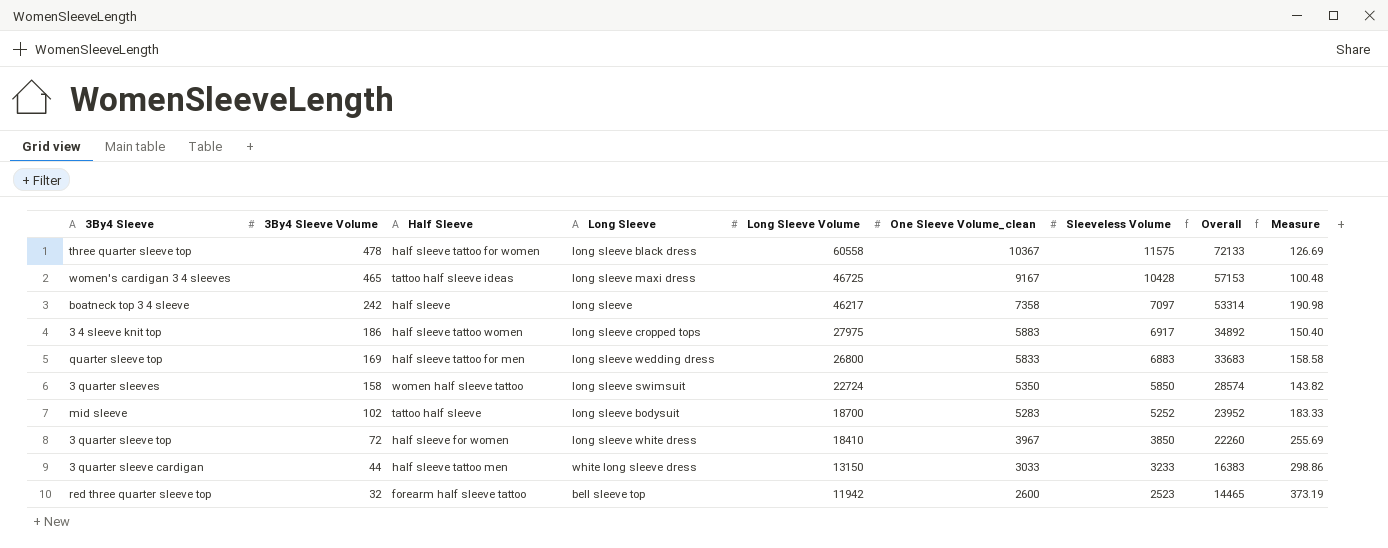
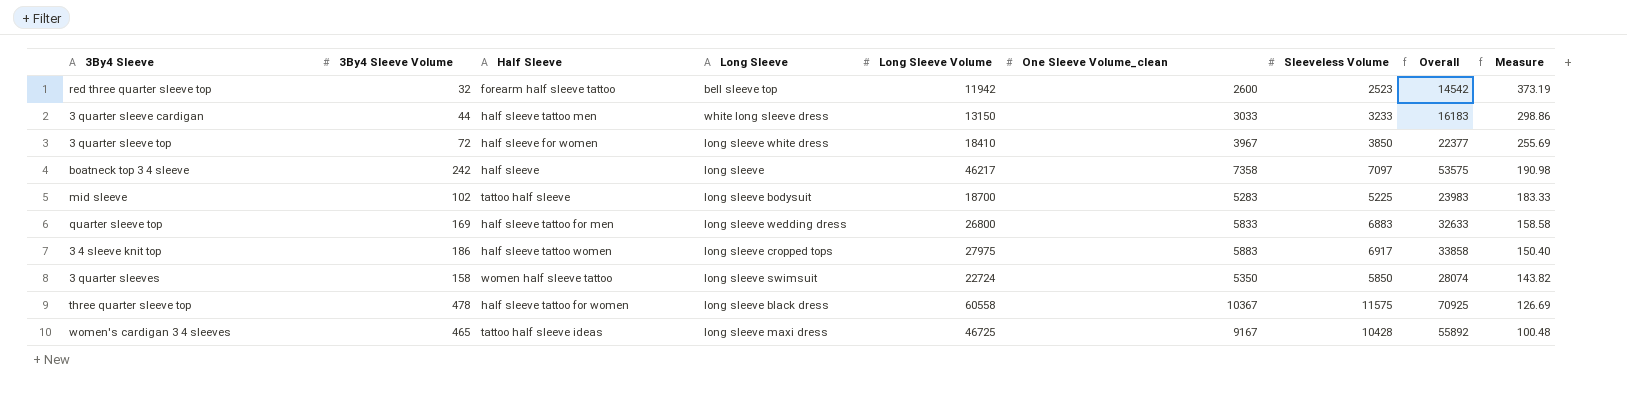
row order: 3By4 Sleeve Volume descending -> Measure descending
column Overall | formula: [Long Sleeve Volume] + [Sleeveless Volume] -> [Long Sleeve Volume] + [One Sleeve Volume_clean]
mid sleeve | Sleeveless Volume: 5252 -> 5225

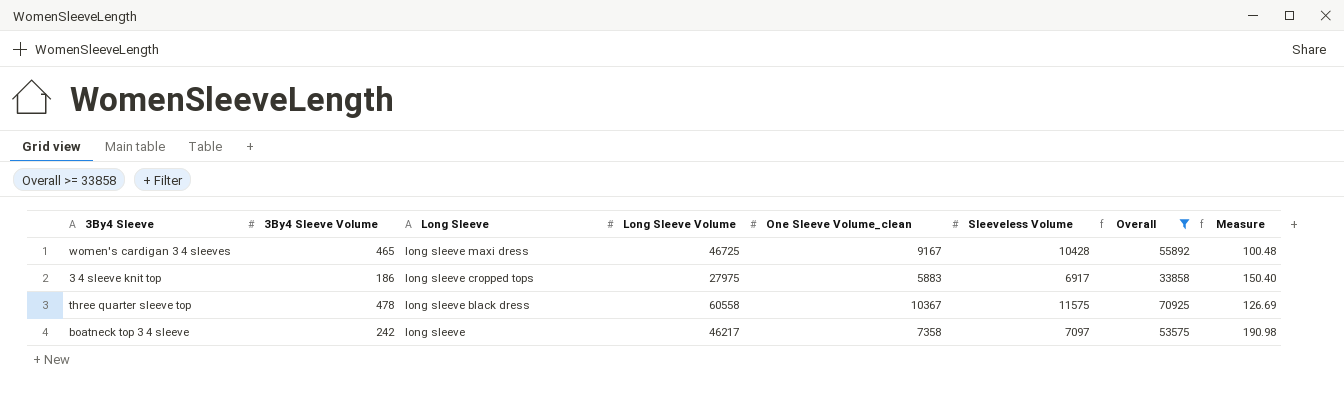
filter: none -> Overall >= 33858
row order: Measure descending -> Long Sleeve descending
column Half Sleeve | position: 3 -> none

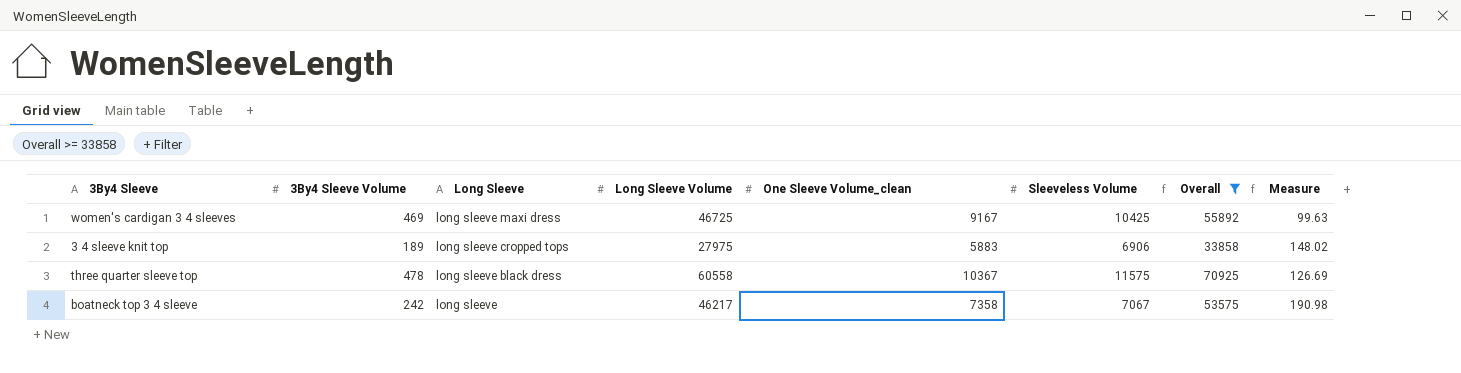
women's cardigan 3 4 sleeves | 3By4 Sleeve Volume: 465 -> 469
women's cardigan 3 4 sleeves | Sleeveless Volume: 10428 -> 10425
women's cardigan 3 4 sleeves | Measure: 100.48 -> 99.63
3 4 sleeve knit top | 3By4 Sleeve Volume: 186 -> 189
3 4 sleeve knit top | Sleeveless Volume: 6917 -> 6906
3 4 sleeve knit top | Measure: 150.40 -> 148.02
boatneck top 3 4 sleeve | Sleeveless Volume: 7097 -> 7067

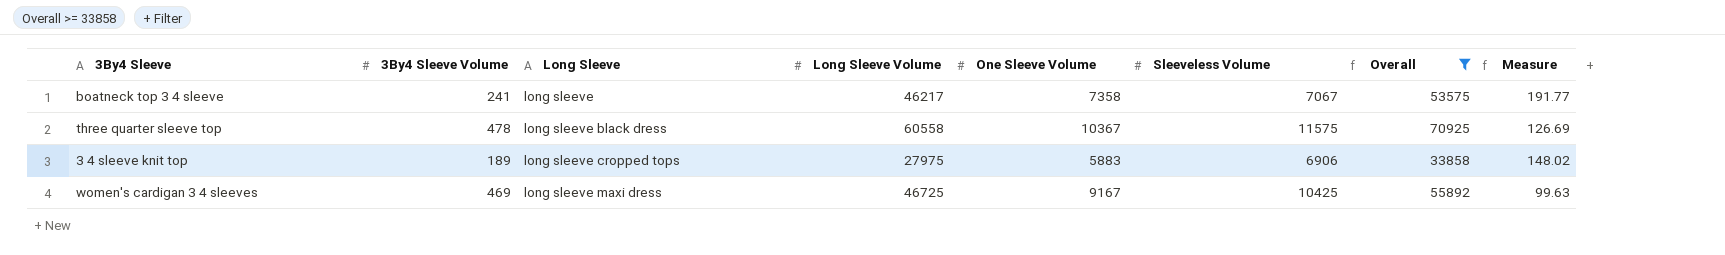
row order: Long Sleeve descending -> Long Sleeve ascending
column name: One Sleeve Volume_clean -> One Sleeve Volume
boatneck top 3 4 sleeve | 3By4 Sleeve Volume: 242 -> 241
boatneck top 3 4 sleeve | Measure: 190.98 -> 191.77

